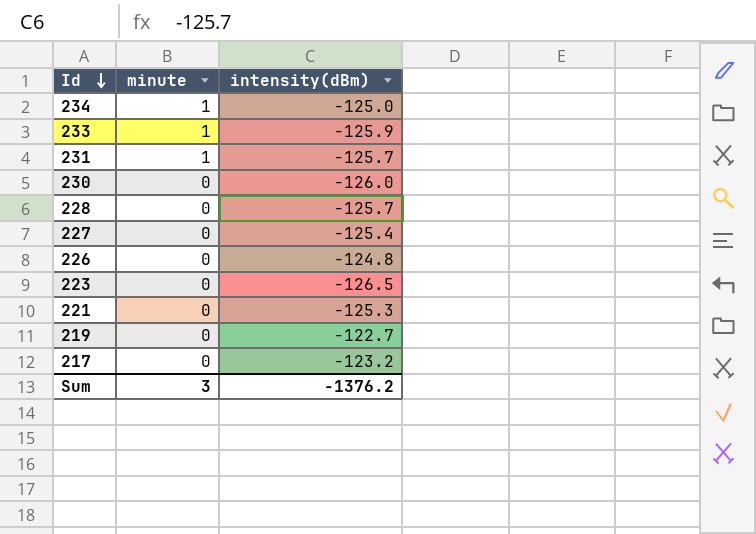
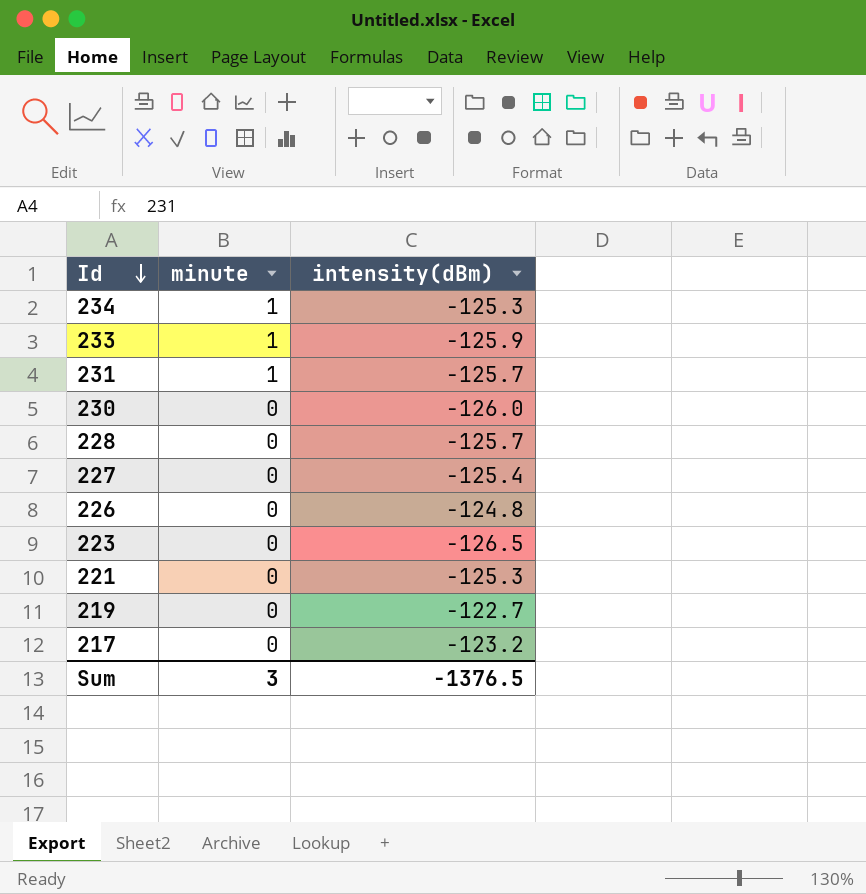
234 | intensity(dBm): -125.0 -> -125.3
Sum | intensity(dBm): -1376.2 -> -1376.5

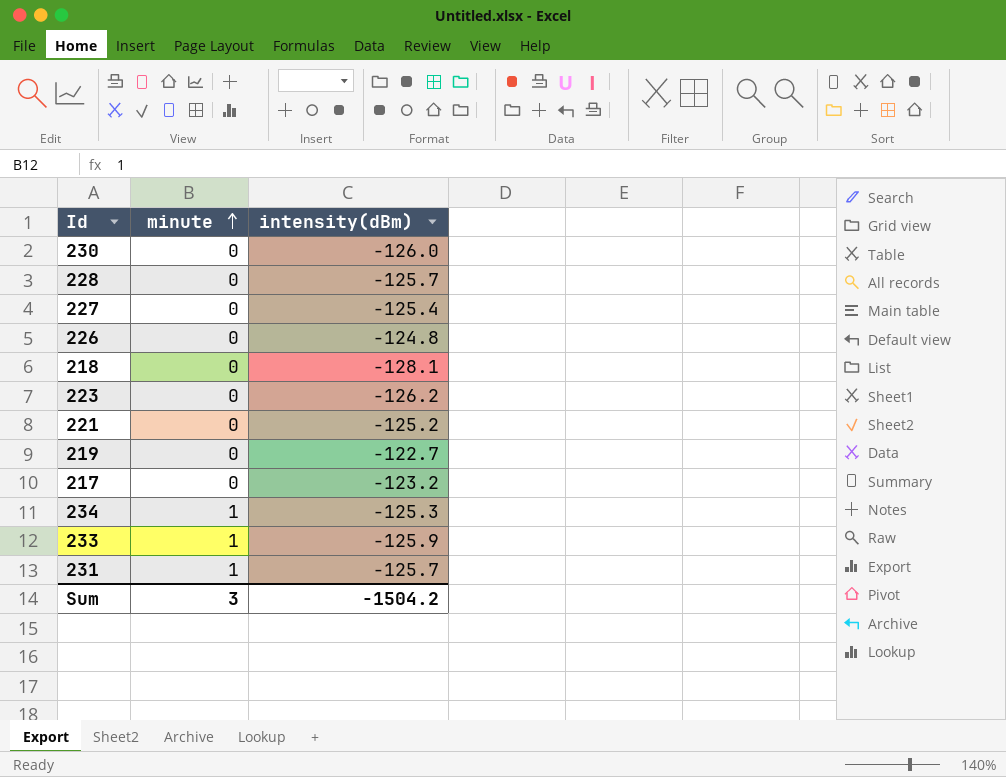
row order: Id descending -> minute ascending
row 218: none -> 0 | -128.1
223 | intensity(dBm): -126.5 -> -126.2
221 | intensity(dBm): -125.3 -> -125.2
Sum | intensity(dBm): -1376.5 -> -1504.2

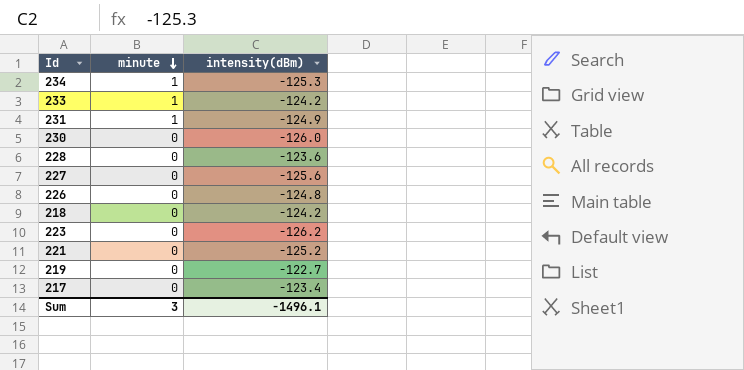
row order: minute ascending -> minute descending
233 | intensity(dBm): -125.9 -> -124.2
231 | intensity(dBm): -125.7 -> -124.9
228 | intensity(dBm): -125.7 -> -123.6
227 | intensity(dBm): -125.4 -> -125.6
218 | intensity(dBm): -128.1 -> -124.2
217 | intensity(dBm): -123.2 -> -123.4
Sum | intensity(dBm): -1504.2 -> -1496.1

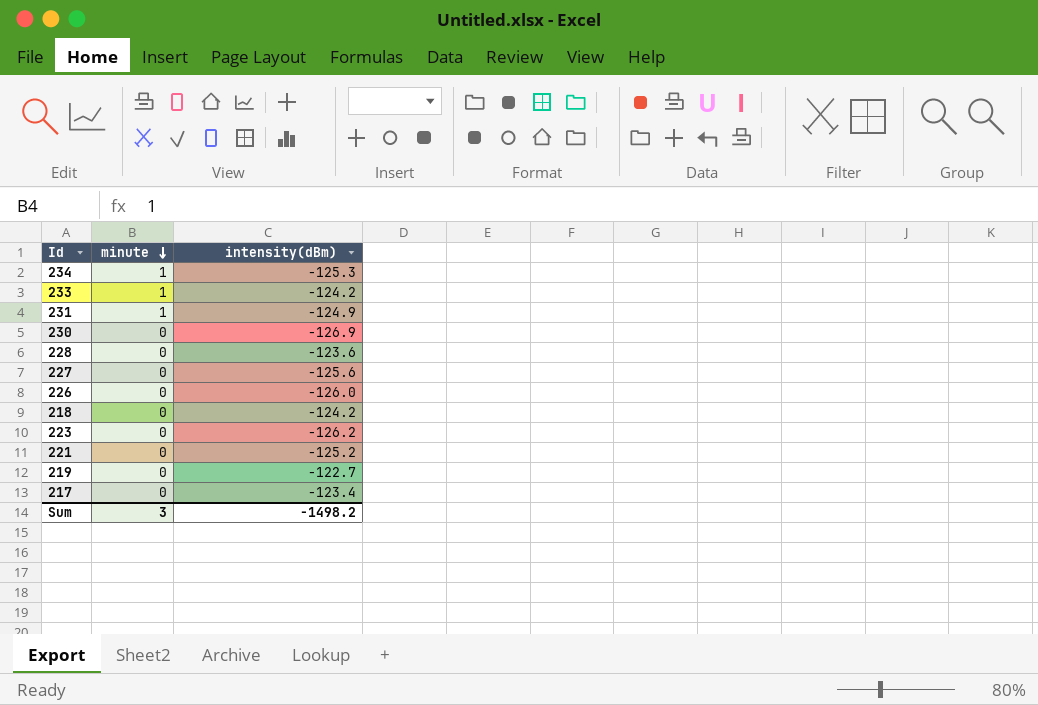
230 | intensity(dBm): -126.0 -> -126.9
226 | intensity(dBm): -124.8 -> -126.0
Sum | intensity(dBm): -1496.1 -> -1498.2

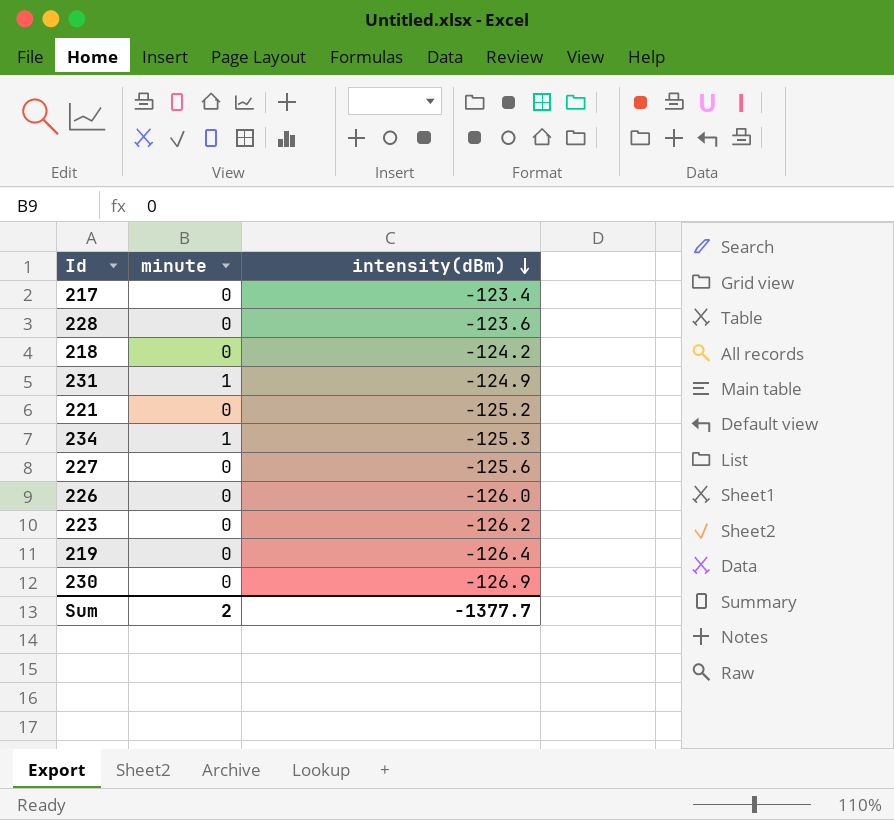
row order: minute descending -> intensity(dBm) descending
row 233: 1 | -124.2 -> none
219 | intensity(dBm): -122.7 -> -126.4
Sum | minute: 3 -> 2
Sum | intensity(dBm): -1498.2 -> -1377.7

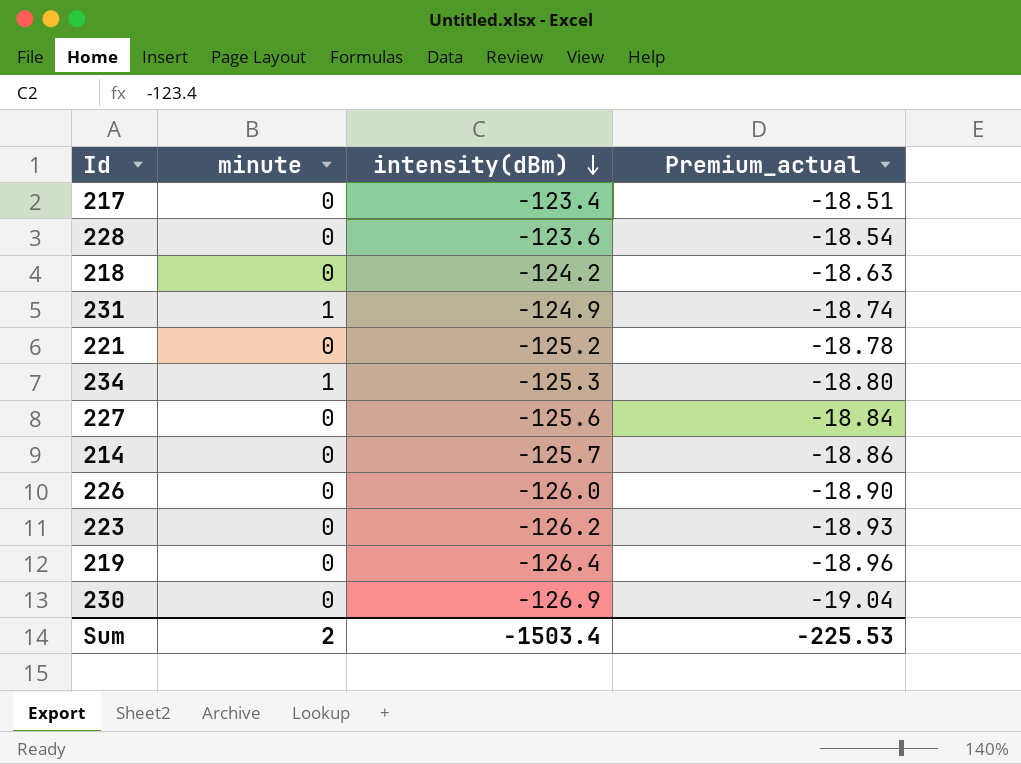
column Premium_actual | formula: none -> [intensity(dBm)] * 0.15
row 214: none -> 0 | -125.7 | -18.86
Sum | intensity(dBm): -1377.7 -> -1503.4

